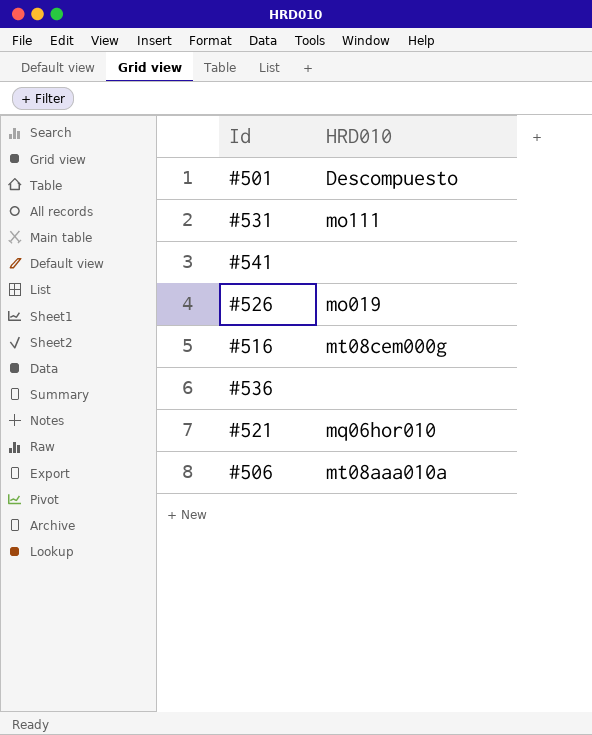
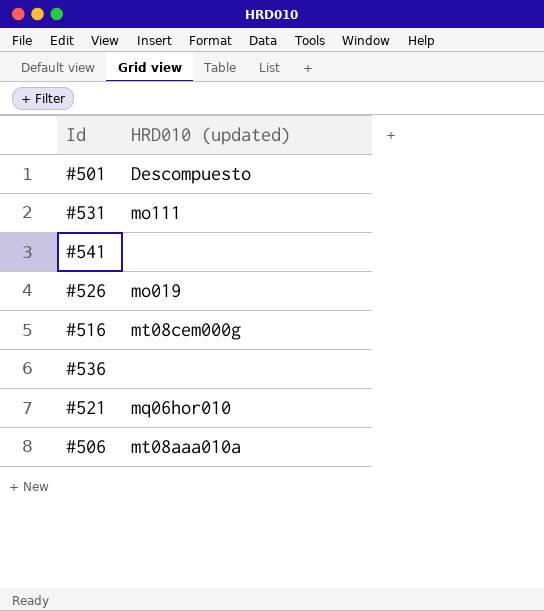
column name: HRD010 -> HRD010 (updated)

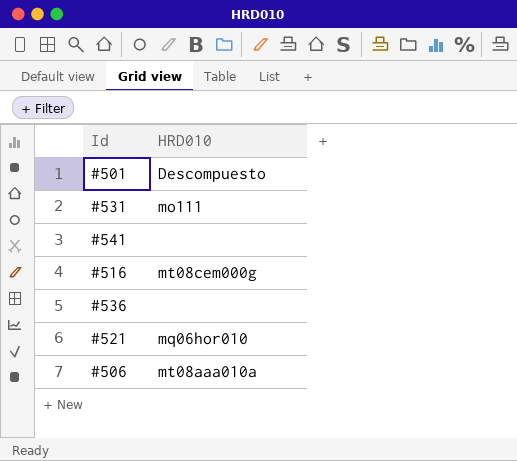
column name: HRD010 (updated) -> HRD010
row #526: mo019 -> none

